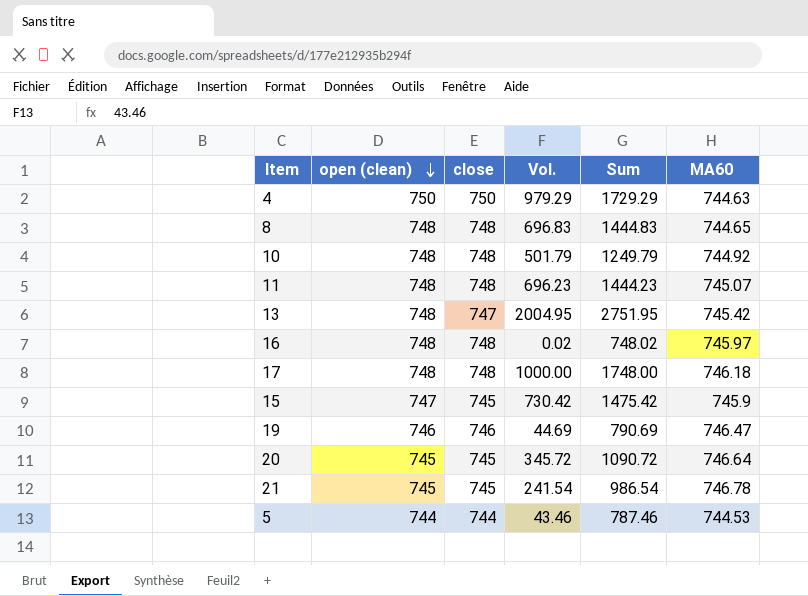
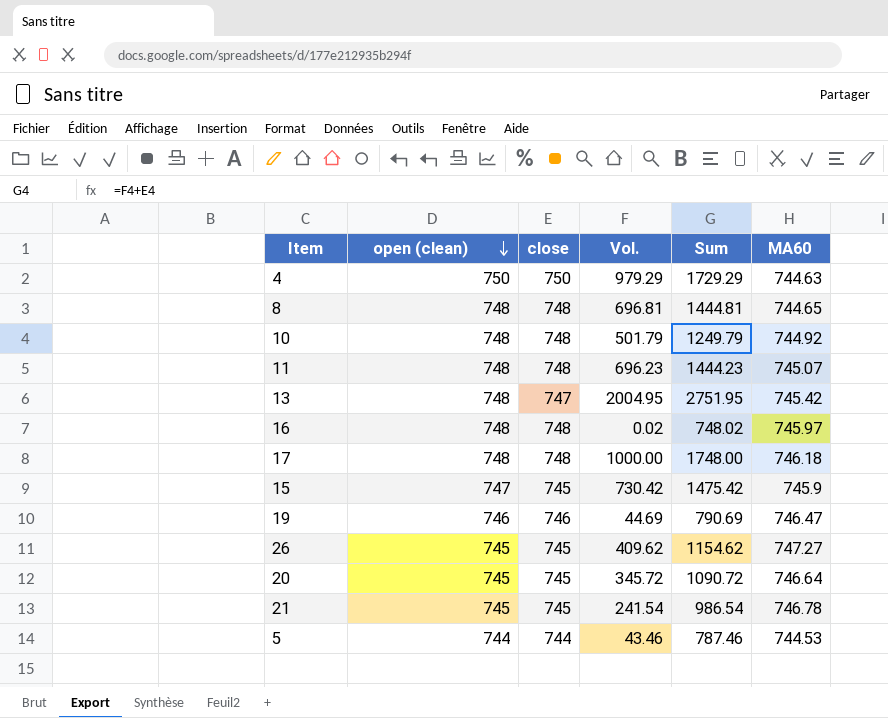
8 | Vol.: 696.83 -> 696.81
8 | Sum: 1444.83 -> 1444.81
row 26: none -> 745 | 745 | 409.62 | 1154.62 | 747.27

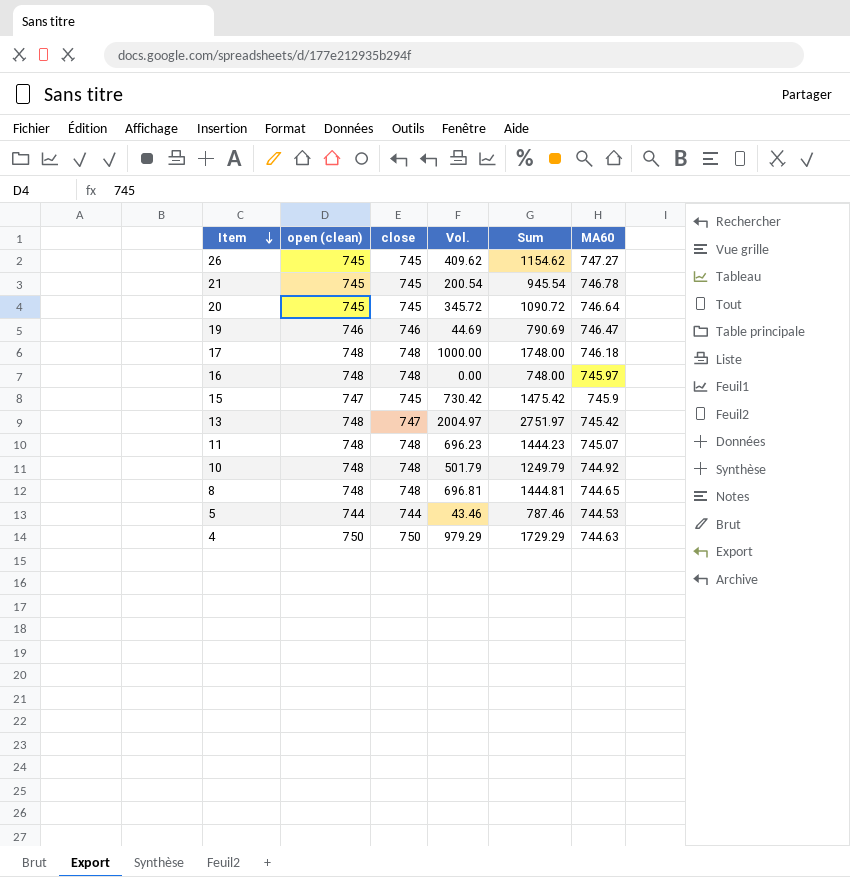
row order: open (clean) descending -> Item descending
21 | Vol.: 241.54 -> 200.54
21 | Sum: 986.54 -> 945.54
16 | Vol.: 0.02 -> 0.00
16 | Sum: 748.02 -> 748.00
13 | Vol.: 2004.95 -> 2004.97
13 | Sum: 2751.95 -> 2751.97

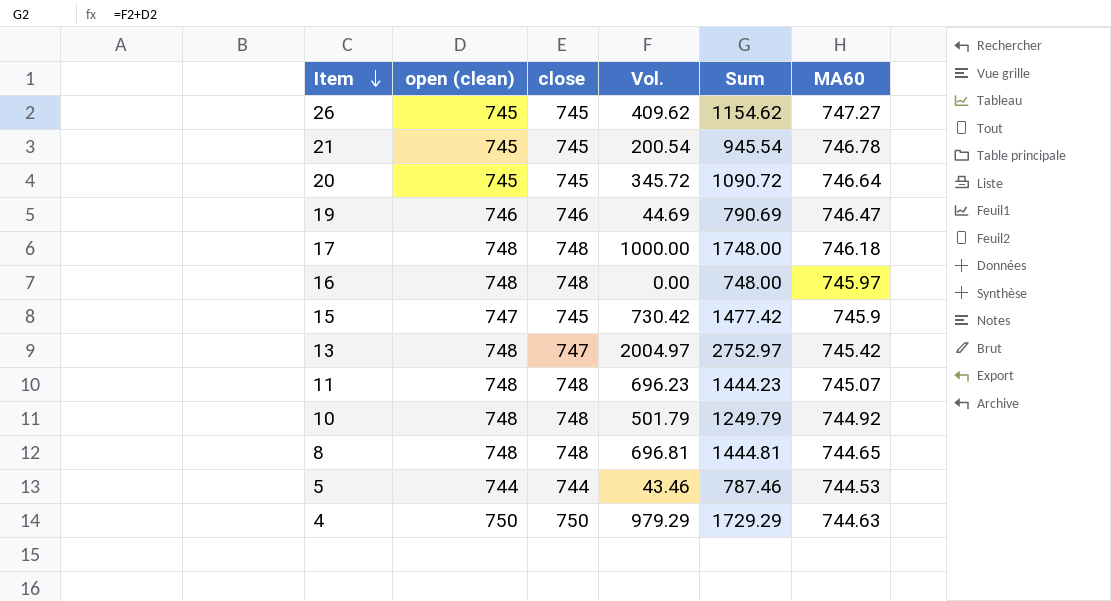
column Sum | formula: [close] + [Vol.] -> [open (clean)] + [Vol.]

